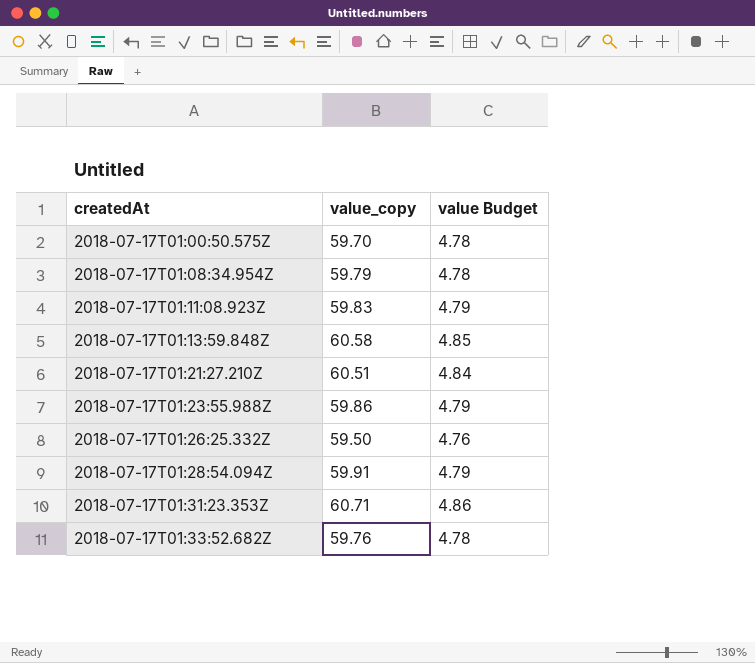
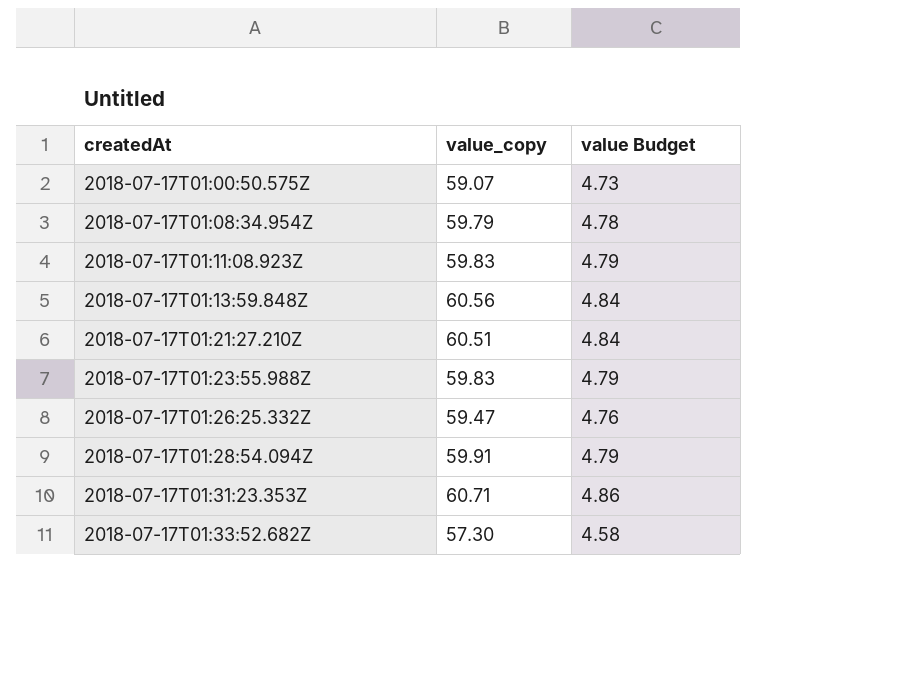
2018-07-17T01:00:50.575Z | value_copy: 59.70 -> 59.07
2018-07-17T01:00:50.575Z | value Budget: 4.78 -> 4.73
2018-07-17T01:13:59.848Z | value_copy: 60.58 -> 60.56
2018-07-17T01:13:59.848Z | value Budget: 4.85 -> 4.84
2018-07-17T01:23:55.988Z | value_copy: 59.86 -> 59.83
2018-07-17T01:26:25.332Z | value_copy: 59.50 -> 59.47
2018-07-17T01:33:52.682Z | value_copy: 59.76 -> 57.30
2018-07-17T01:33:52.682Z | value Budget: 4.78 -> 4.58

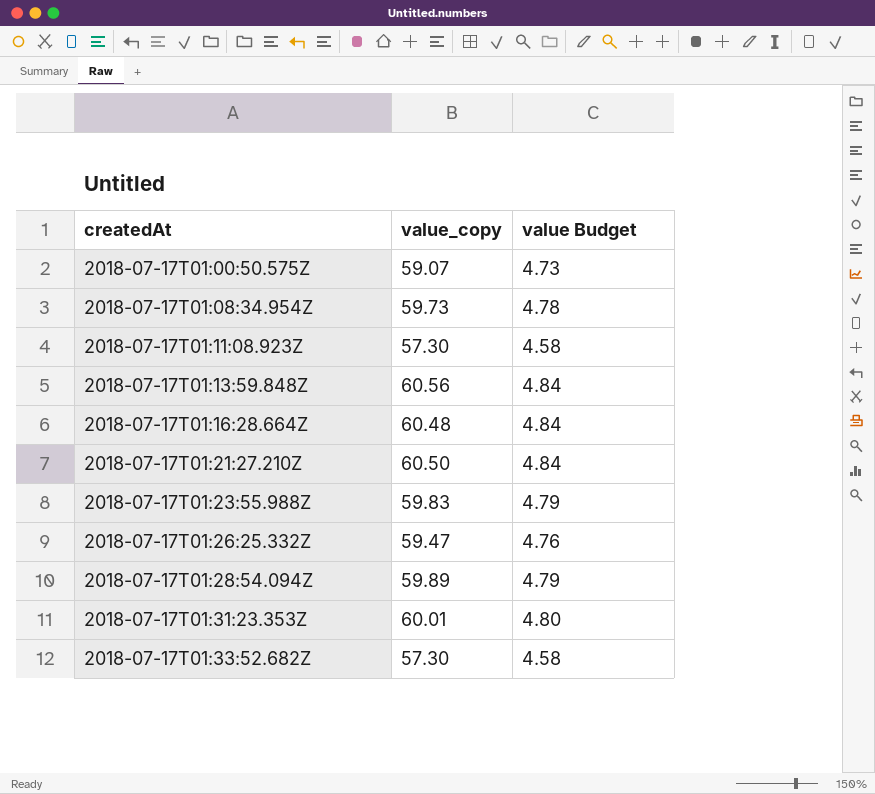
2018-07-17T01:08:34.954Z | value_copy: 59.79 -> 59.73
2018-07-17T01:11:08.923Z | value_copy: 59.83 -> 57.30
2018-07-17T01:11:08.923Z | value Budget: 4.79 -> 4.58
row 2018-07-17T01:16:28.664Z: none -> 60.48 | 4.84
2018-07-17T01:21:27.210Z | value_copy: 60.51 -> 60.50
2018-07-17T01:28:54.094Z | value_copy: 59.91 -> 59.89
2018-07-17T01:31:23.353Z | value_copy: 60.71 -> 60.01
2018-07-17T01:31:23.353Z | value Budget: 4.86 -> 4.80

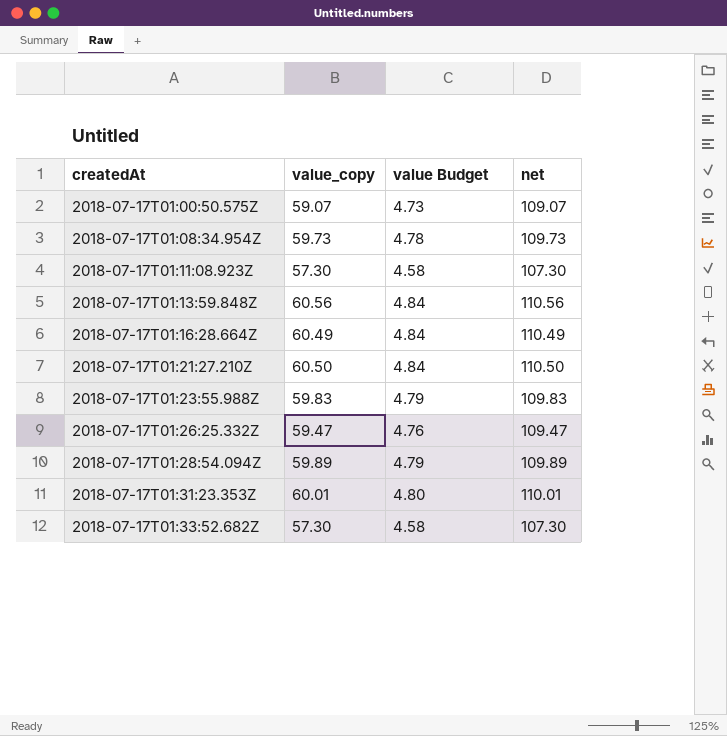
column net | formula: none -> [value_copy] + 50
2018-07-17T01:16:28.664Z | value_copy: 60.48 -> 60.49

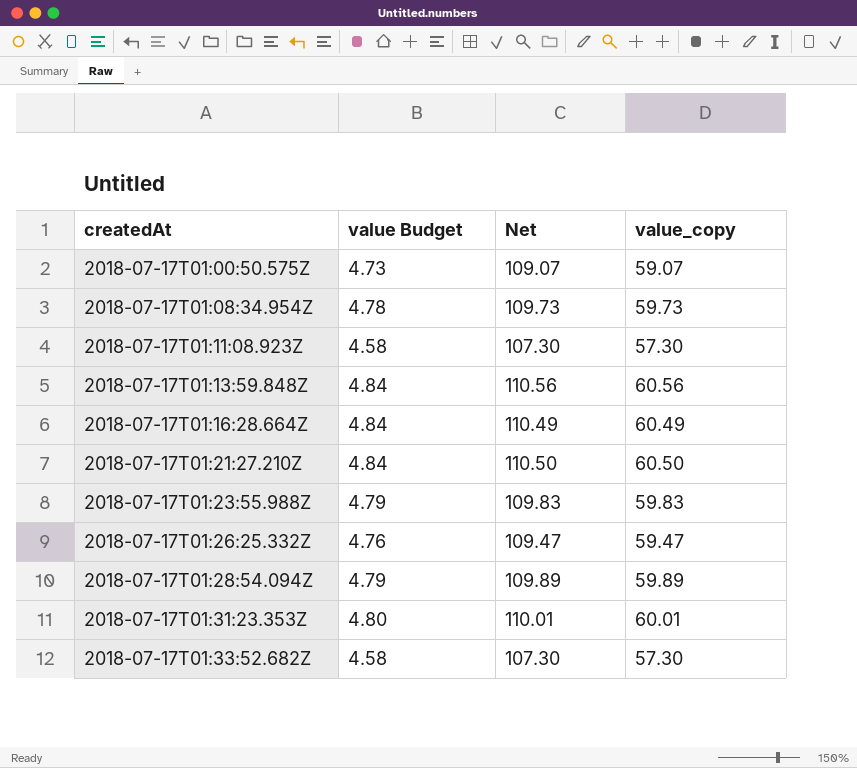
column name: net -> Net
column value_copy | position: 2 -> 4

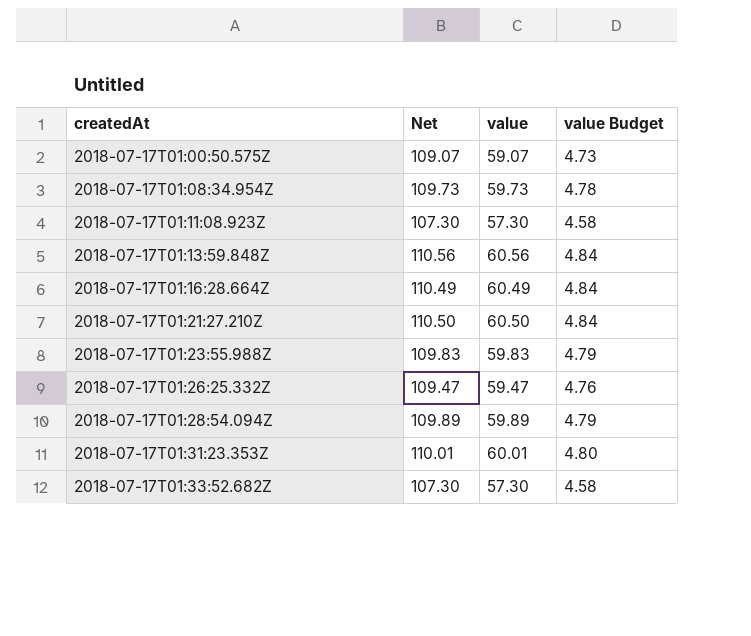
column name: value_copy -> value
column value Budget | position: 2 -> 4

